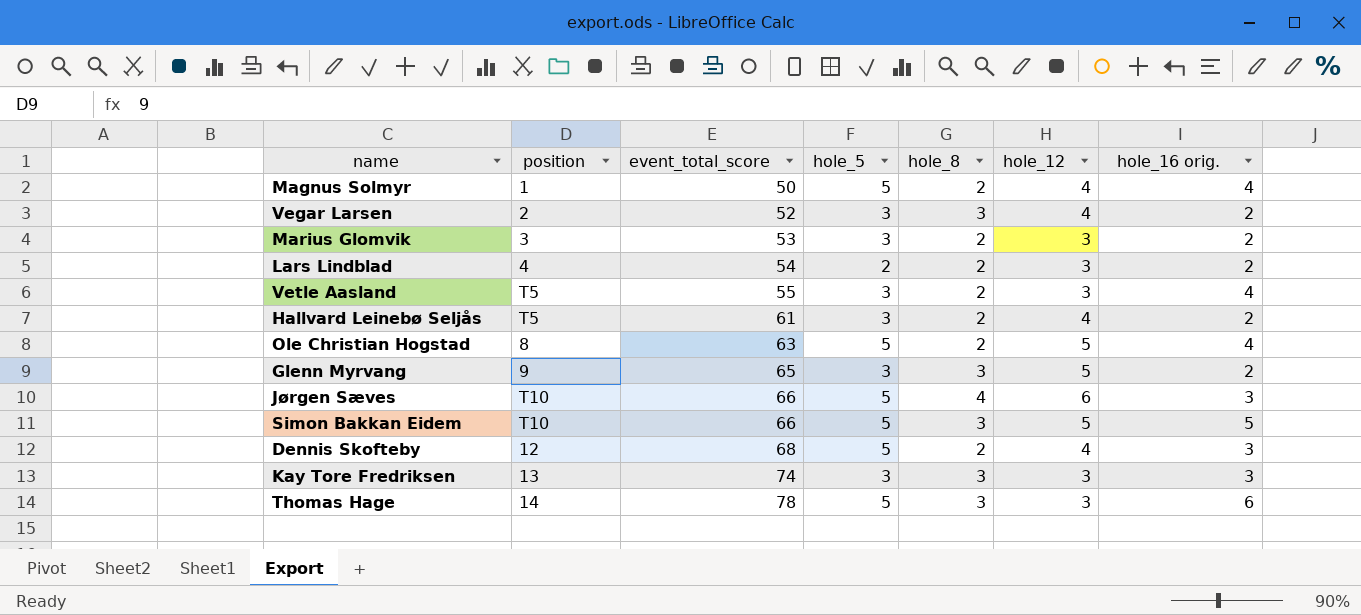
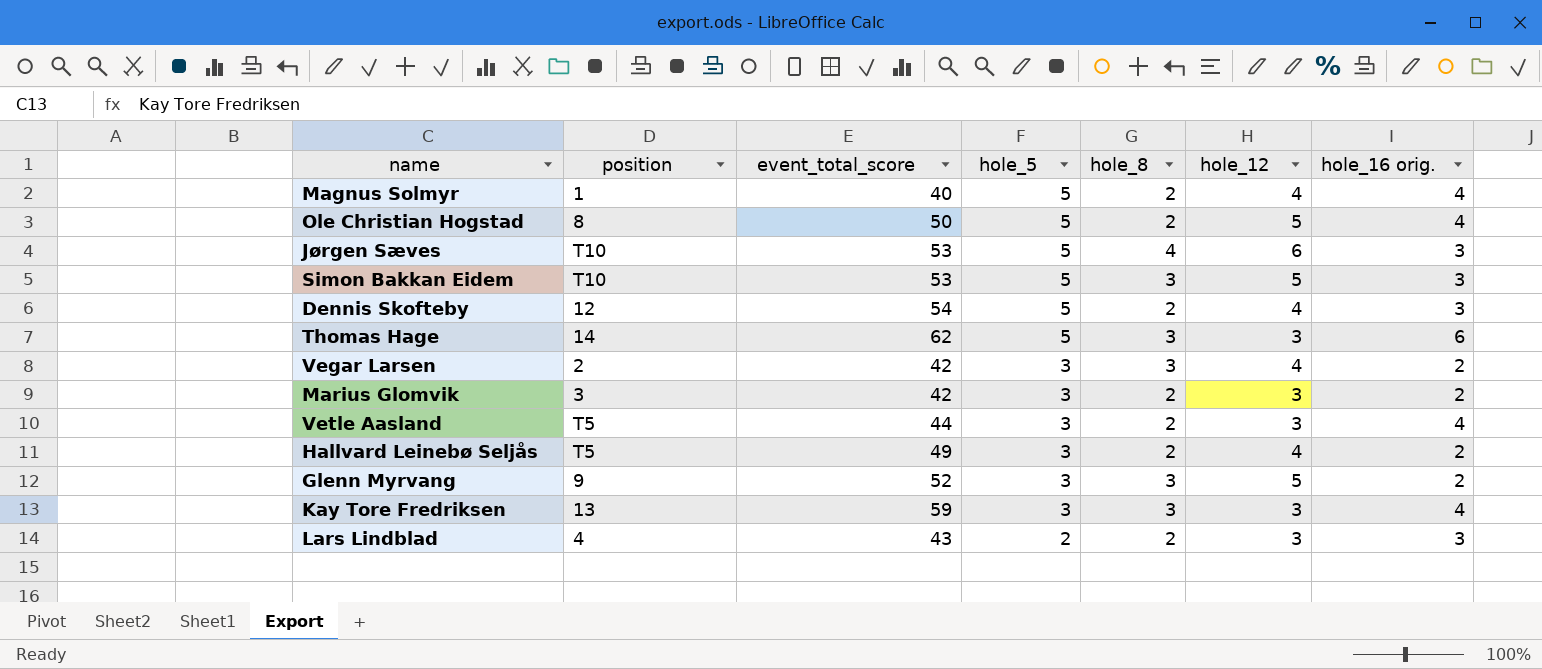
row order: event_total_score ascending -> hole_5 descending
Magnus Solmyr | event_total_score: 50 -> 40
Ole Christian Hogstad | event_total_score: 63 -> 50
Jørgen Sæves | event_total_score: 66 -> 53
Simon Bakkan Eidem | event_total_score: 66 -> 53
Simon Bakkan Eidem | hole_16 orig.: 5 -> 3
Dennis Skofteby | event_total_score: 68 -> 54
Thomas Hage | event_total_score: 78 -> 62
Vegar Larsen | event_total_score: 52 -> 42
Marius Glomvik | event_total_score: 53 -> 42
Vetle Aasland | event_total_score: 55 -> 44
Hallvard Leinebø Seljås | event_total_score: 61 -> 49
Glenn Myrvang | event_total_score: 65 -> 52
Kay Tore Fredriksen | event_total_score: 74 -> 59
Kay Tore Fredriksen | hole_16 orig.: 3 -> 4
Lars Lindblad | event_total_score: 54 -> 43
Lars Lindblad | hole_16 orig.: 2 -> 3

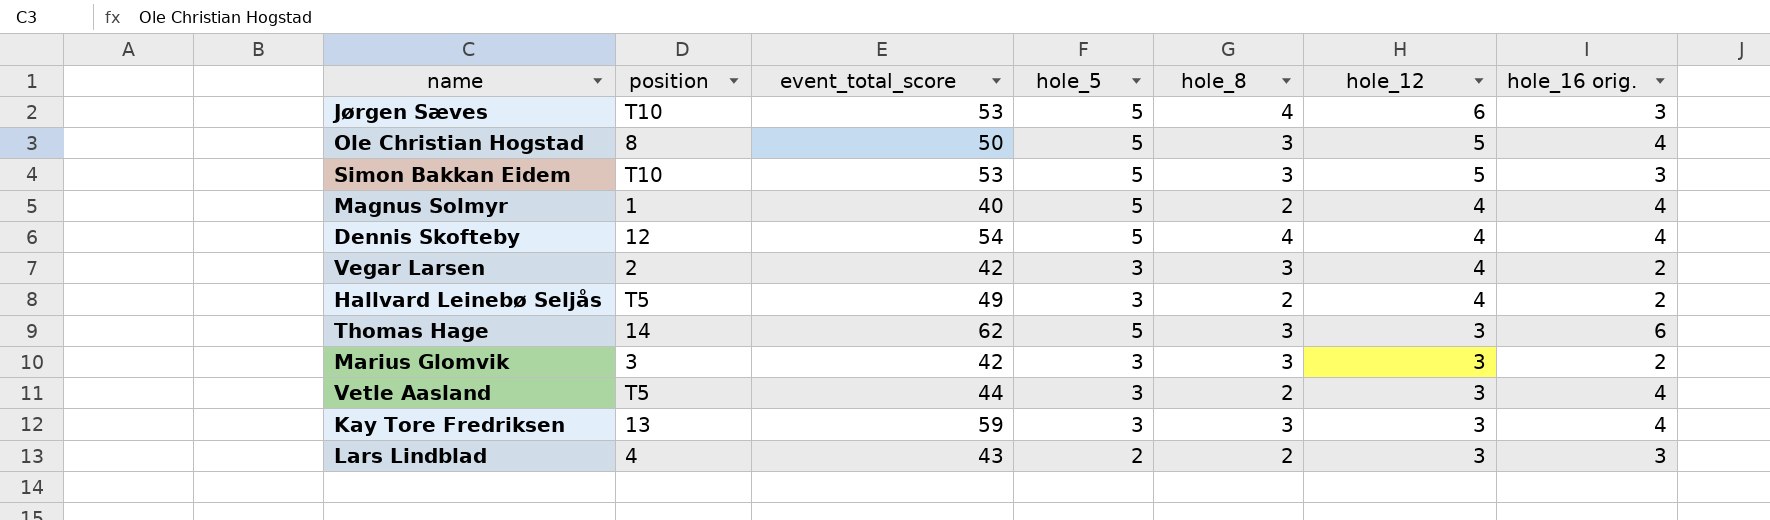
row order: hole_5 descending -> hole_12 descending
row Glenn Myrvang: 9 | 52 | 3 | 3 | 5 | 2 -> none
Ole Christian Hogstad | hole_8: 2 -> 3
Dennis Skofteby | hole_8: 2 -> 4
Dennis Skofteby | hole_16 orig.: 3 -> 4
Marius Glomvik | hole_8: 2 -> 3

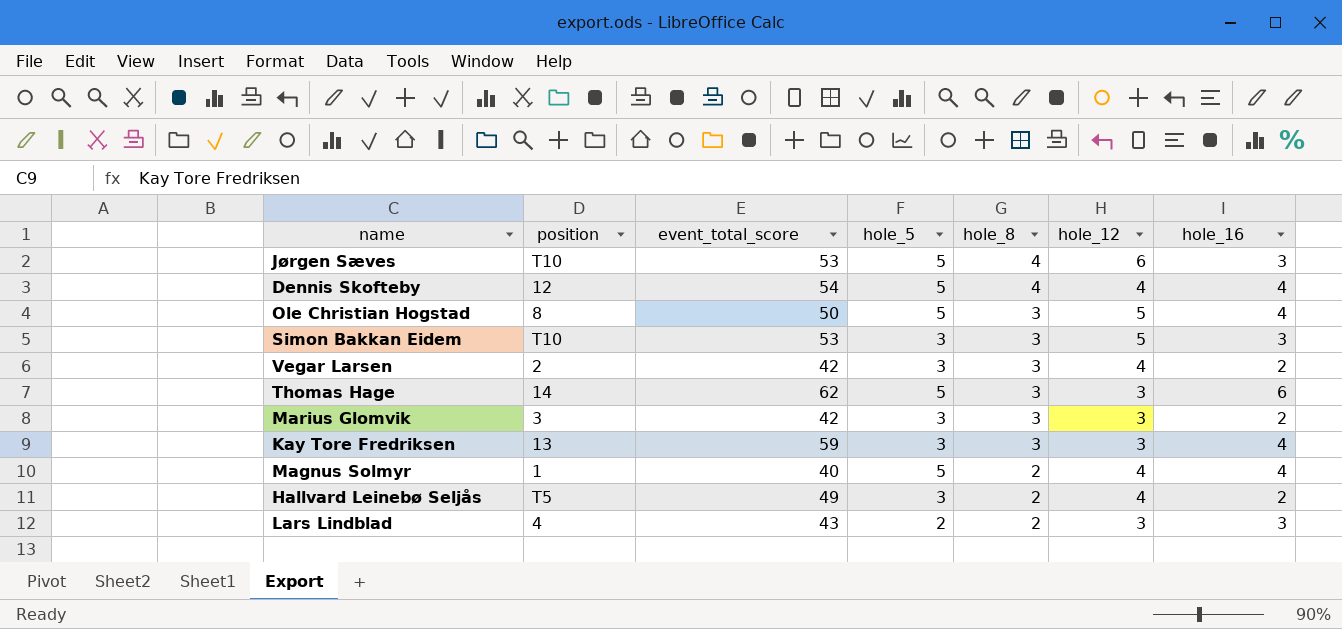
row order: hole_12 descending -> hole_8 descending
column name: hole_16 orig. -> hole_16
row Vetle Aasland: T5 | 44 | 3 | 2 | 3 | 4 -> none
Simon Bakkan Eidem | hole_5: 5 -> 3

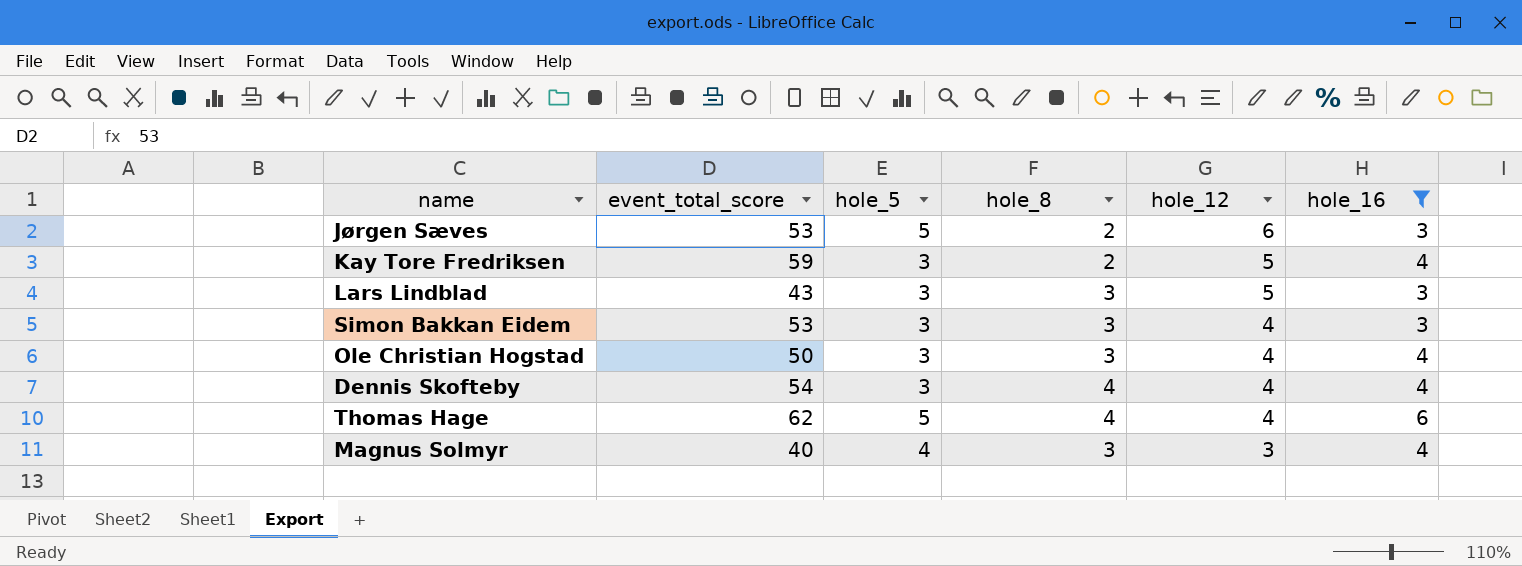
filter: none -> hole_16 != 2
row order: hole_8 descending -> hole_12 descending
column position | position: 2 -> none
Jørgen Sæves | hole_8: 4 -> 2
Kay Tore Fredriksen | hole_8: 3 -> 2
Kay Tore Fredriksen | hole_12: 3 -> 5
Lars Lindblad | hole_5: 2 -> 3
Lars Lindblad | hole_8: 2 -> 3
Lars Lindblad | hole_12: 3 -> 5
Simon Bakkan Eidem | hole_12: 5 -> 4
Ole Christian Hogstad | hole_5: 5 -> 3
Ole Christian Hogstad | hole_12: 5 -> 4
Dennis Skofteby | hole_5: 5 -> 3
Thomas Hage | hole_8: 3 -> 4
Thomas Hage | hole_12: 3 -> 4
Magnus Solmyr | hole_5: 5 -> 4
Magnus Solmyr | hole_8: 2 -> 3
Magnus Solmyr | hole_12: 4 -> 3

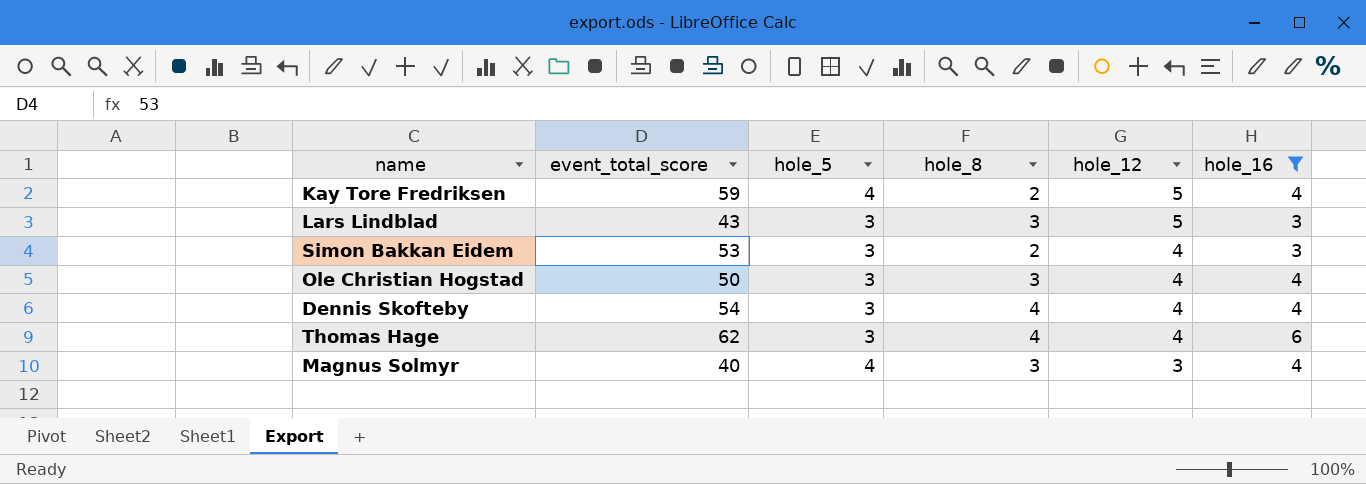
row Jørgen Sæves: 53 | 5 | 2 | 6 | 3 -> none
Kay Tore Fredriksen | hole_5: 3 -> 4
Simon Bakkan Eidem | hole_8: 3 -> 2
Thomas Hage | hole_5: 5 -> 3

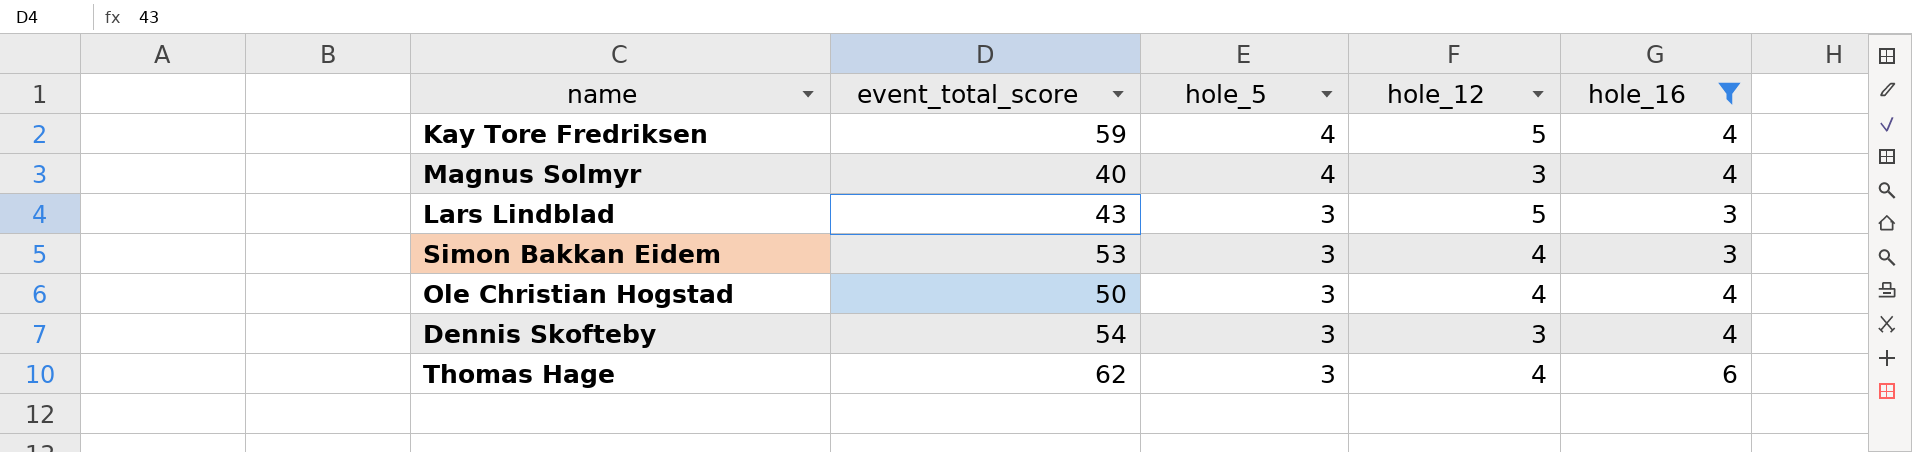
row order: hole_12 descending -> hole_5 descending
column hole_8 | position: 4 -> none
Dennis Skofteby | hole_12: 4 -> 3

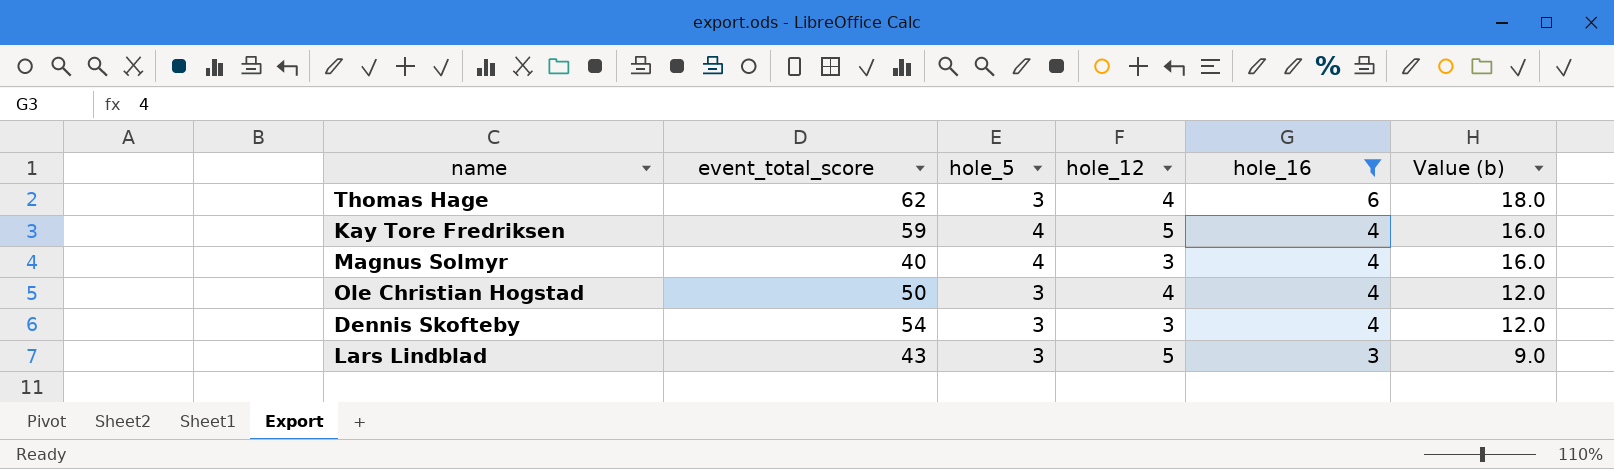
row order: hole_5 descending -> hole_16 descending
column Value (b) | formula: none -> [hole_5] * [hole_16]
row Simon Bakkan Eidem: 53 | 3 | 4 | 3 -> none

